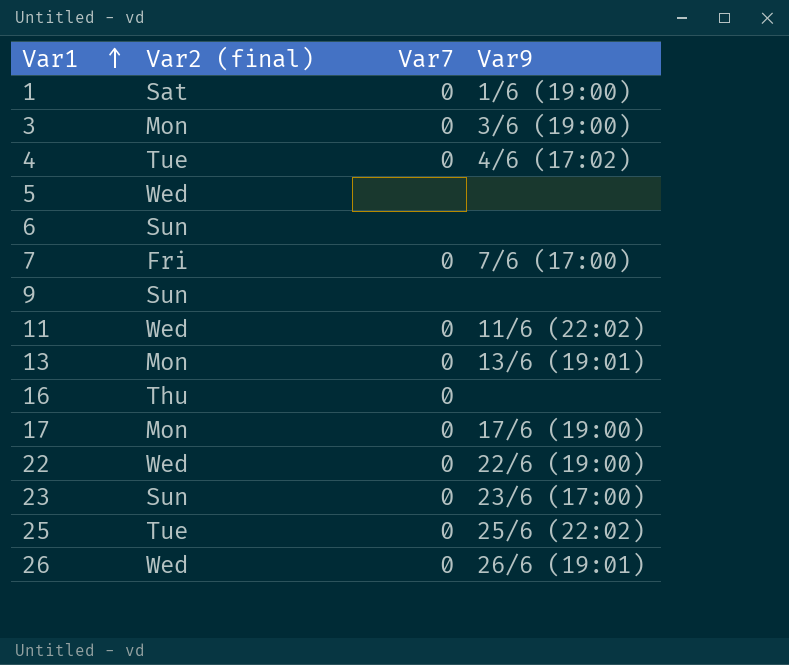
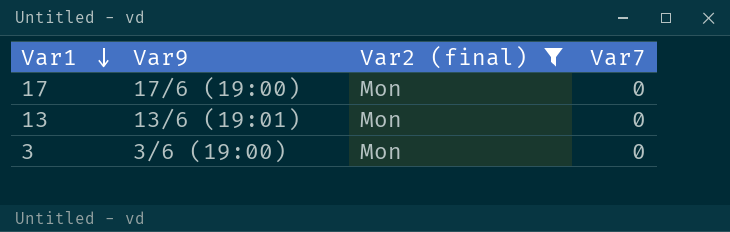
filter: none -> Var2 (final) = Mon
row order: Var1 ascending -> Var1 descending
column Var9 | position: 4 -> 2

